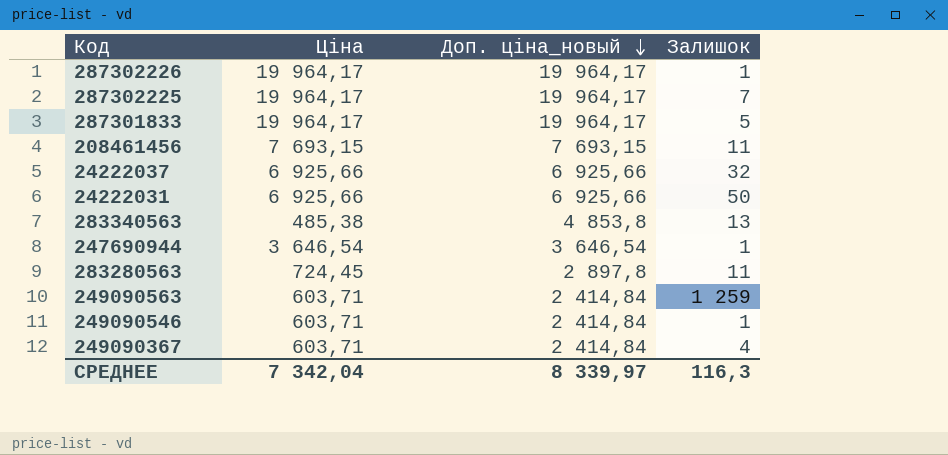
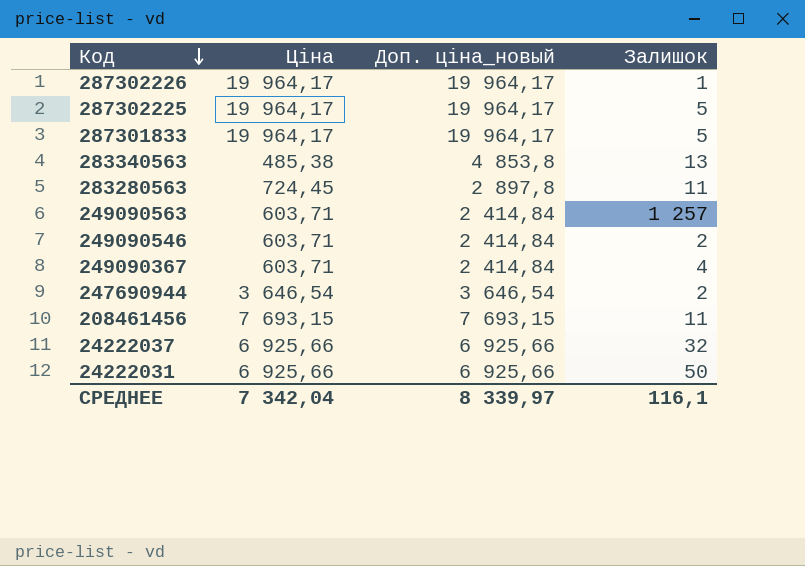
row order: Доп. ціна_новый descending -> Код descending
287302225 | Залишок: 7 -> 5
249090563 | Залишок: 1 259 -> 1 257
249090546 | Залишок: 1 -> 2
247690944 | Залишок: 1 -> 2
СРЕДНЕЕ | Залишок: 116,3 -> 116,1

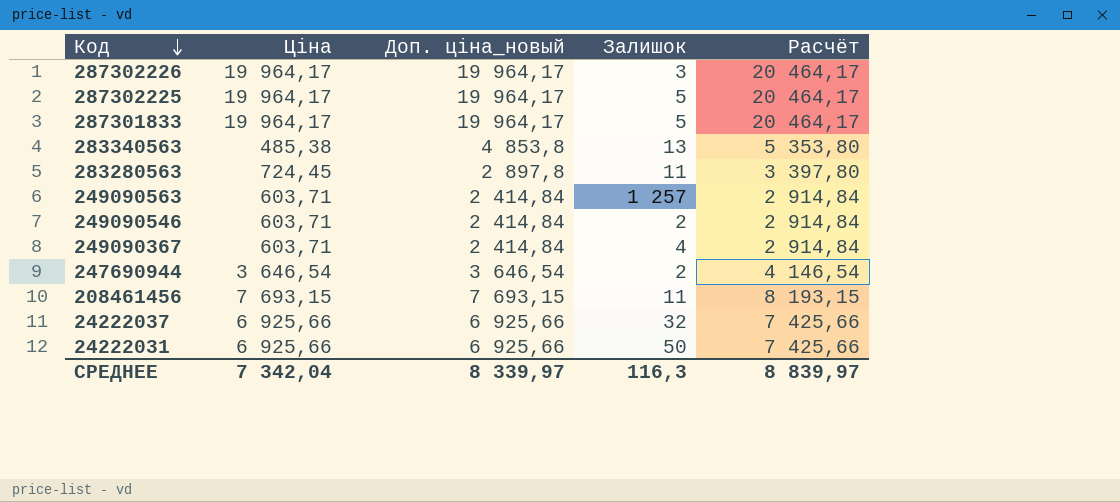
column Расчёт | formula: none -> [Доп. ціна_новый] + 500
287302226 | Залишок: 1 -> 3
СРЕДНЕЕ | Залишок: 116,1 -> 116,3

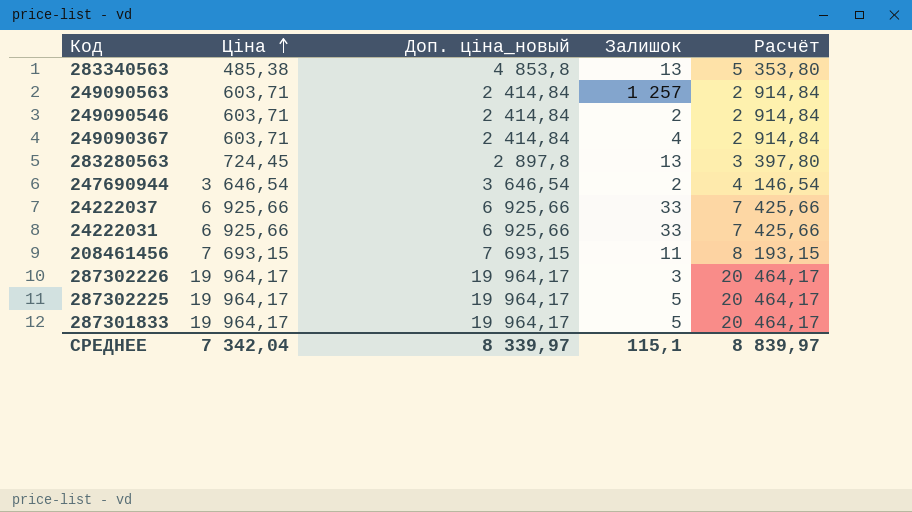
row order: Код descending -> Ціна ascending
283280563 | Залишок: 11 -> 13
24222037 | Залишок: 32 -> 33
24222031 | Залишок: 50 -> 33
СРЕДНЕЕ | Залишок: 116,3 -> 115,1

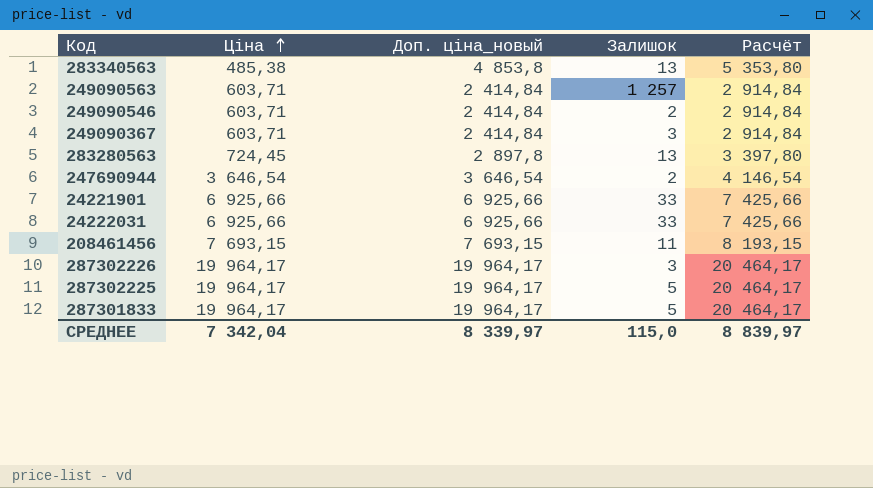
row 24222037: 6 925,66 | 6 925,66 | 33 | 7 425,66 -> none
249090367 | Залишок: 4 -> 3
row 24221901: none -> 6 925,66 | 6 925,66 | 33 | 7 425,66
СРЕДНЕЕ | Залишок: 115,1 -> 115,0

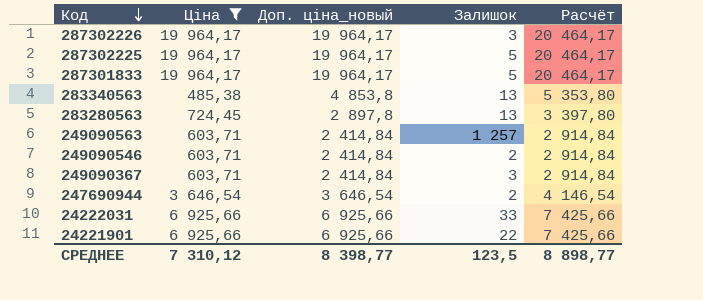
filter: none -> Ціна != 7 693,15
row order: Ціна ascending -> Код descending
24221901 | Залишок: 33 -> 22
СРЕДНЕЕ | Ціна: 7 342,04 -> 7 310,12
СРЕДНЕЕ | Доп. ціна_новый: 8 339,97 -> 8 398,77
СРЕДНЕЕ | Залишок: 115,0 -> 123,5
СРЕДНЕЕ | Расчёт: 8 839,97 -> 8 898,77

